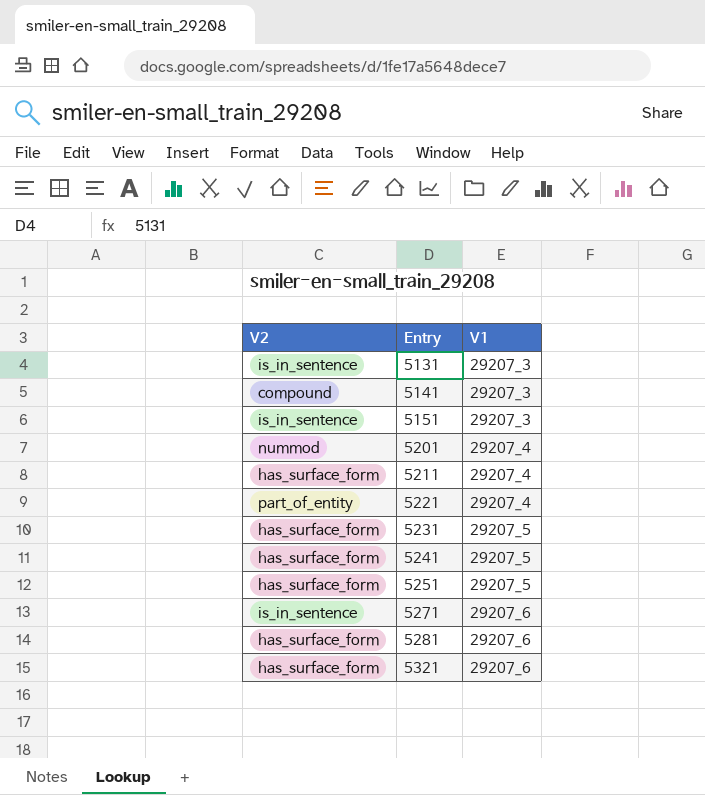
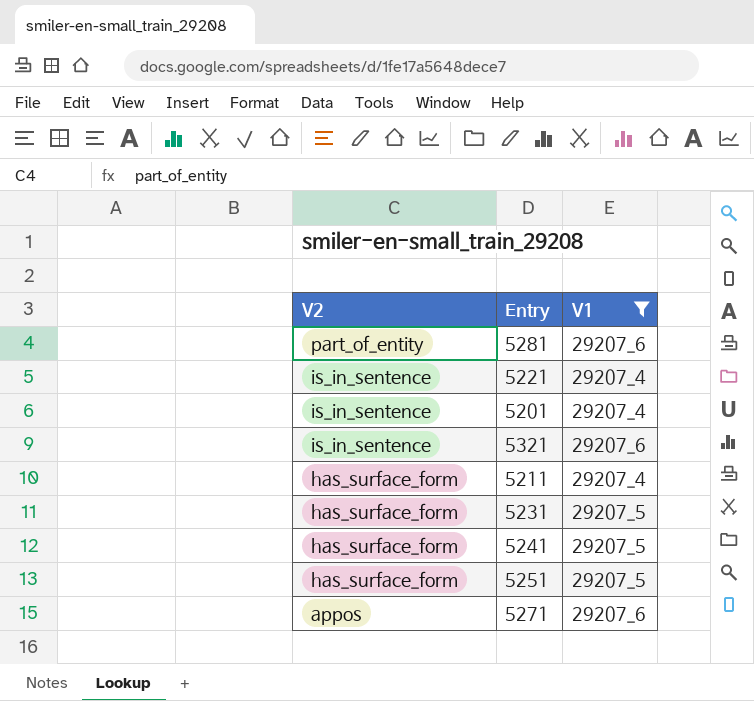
filter: none -> V1 != 29207_3
row order: Entry ascending -> V2 descending
5281 | V2: has_surface_form -> part_of_entity
5221 | V2: part_of_entity -> is_in_sentence
5201 | V2: nummod -> is_in_sentence
5321 | V2: has_surface_form -> is_in_sentence
5271 | V2: is_in_sentence -> appos

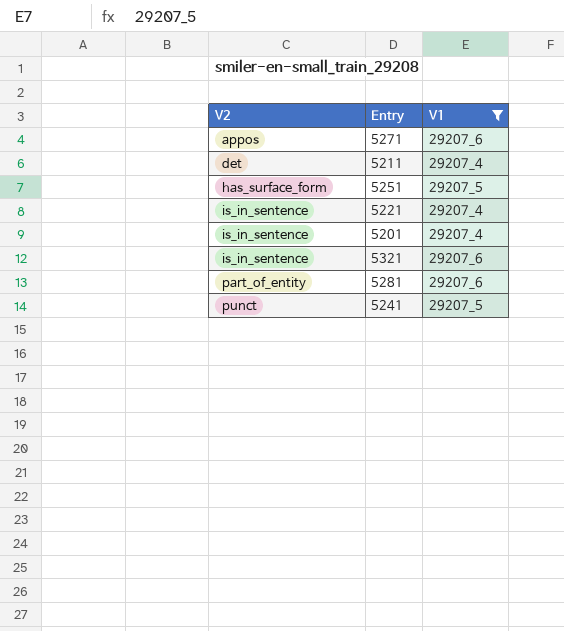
row order: V2 descending -> V2 ascending
row 5231: has_surface_form | 29207_5 -> none
5211 | V2: has_surface_form -> det
5241 | V2: has_surface_form -> punct

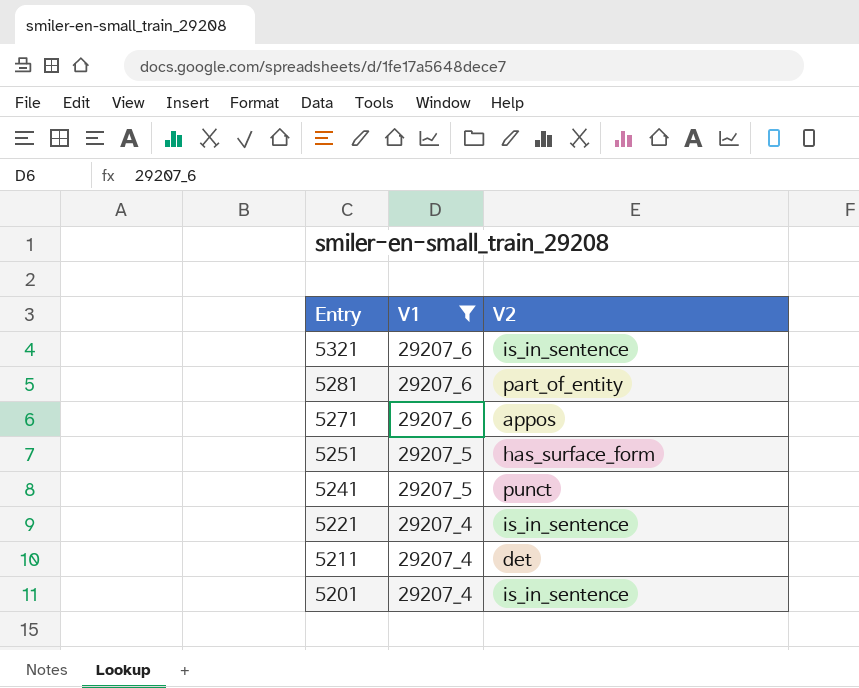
row order: V2 ascending -> Entry descending
column V2 | position: 1 -> 3

